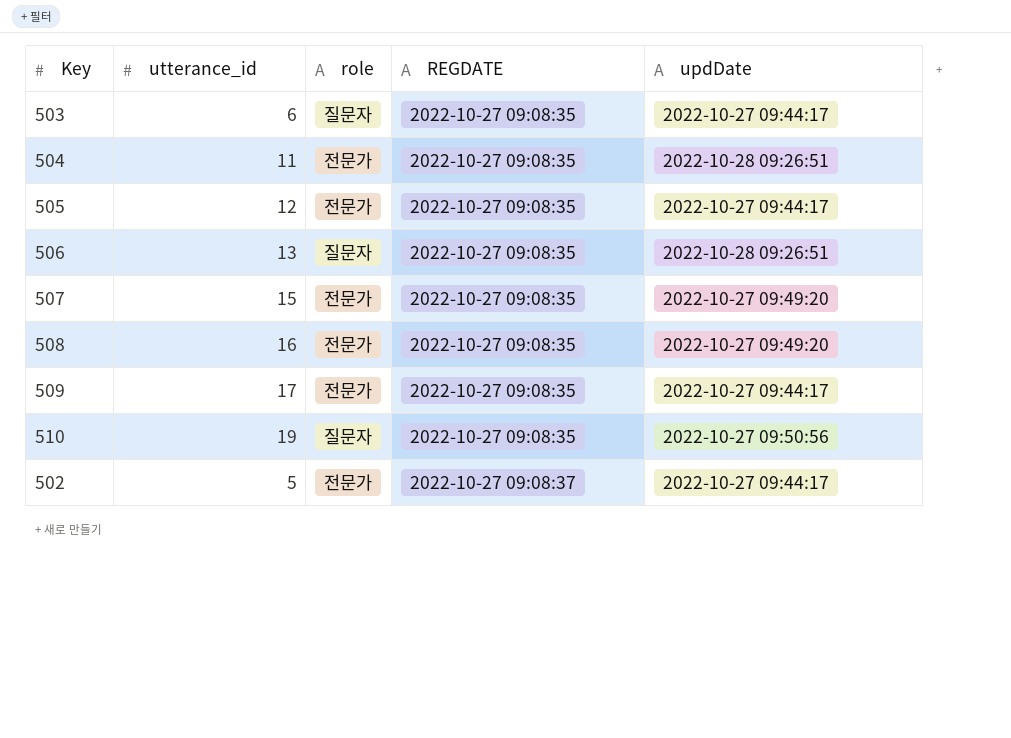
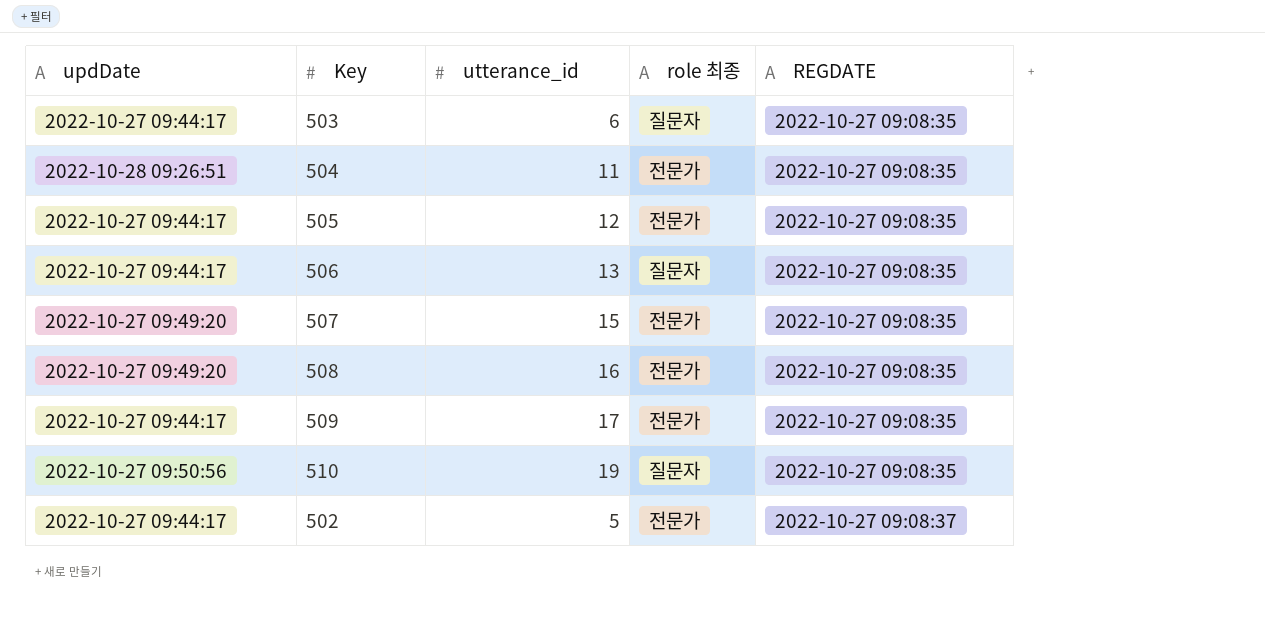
column updDate | position: 5 -> 1
column name: role -> role 최종
506 | updDate: 2022-10-28 09:26:51 -> 2022-10-27 09:44:17

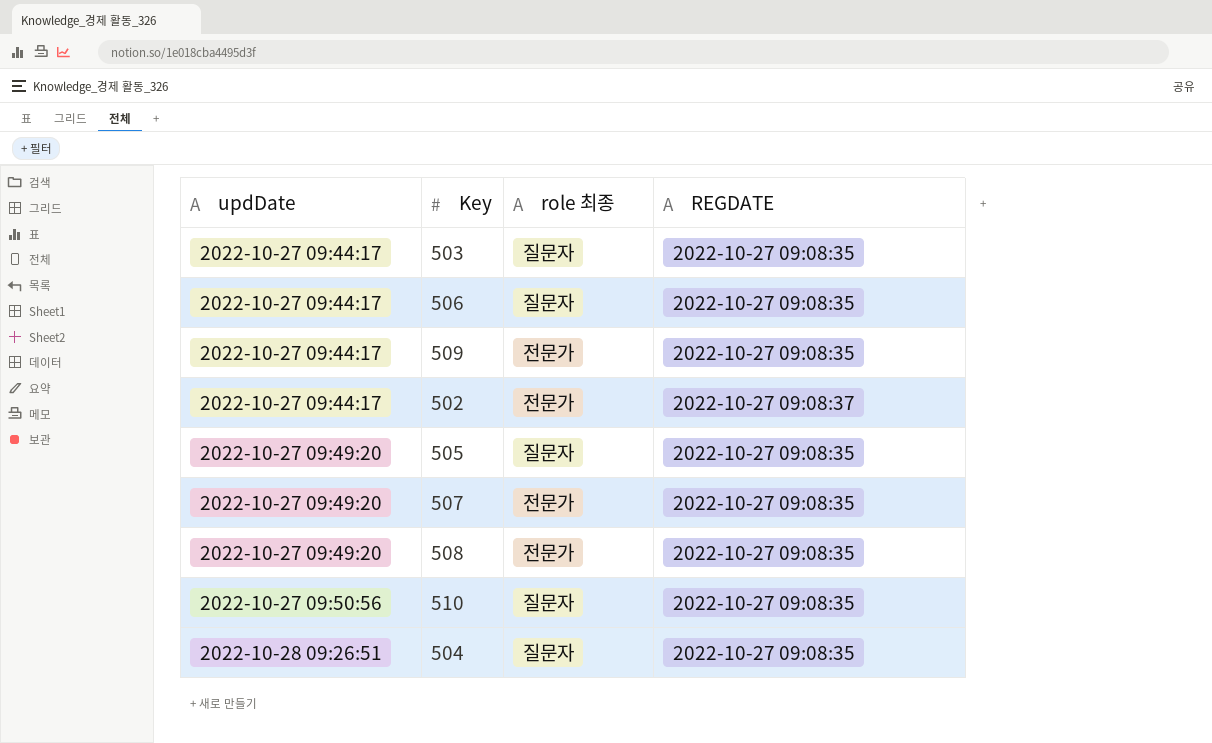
row order: REGDATE ascending -> updDate ascending
column utterance_id | position: 3 -> none
505 | updDate: 2022-10-27 09:44:17 -> 2022-10-27 09:49:20
505 | role 최종: 전문가 -> 질문자
504 | role 최종: 전문가 -> 질문자

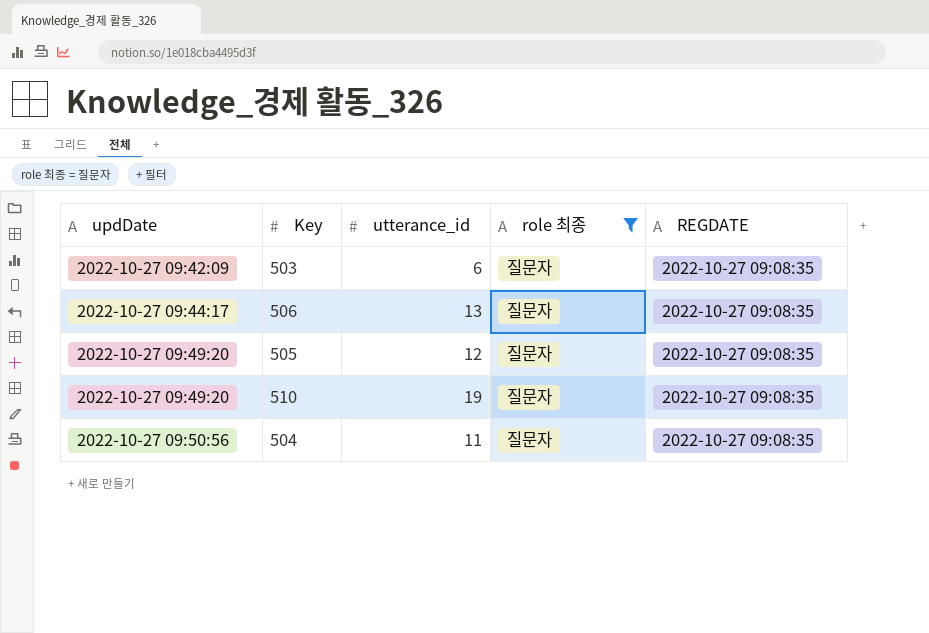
filter: none -> role 최종 = 질문자
column utterance_id | position: none -> 3
503 | updDate: 2022-10-27 09:44:17 -> 2022-10-27 09:42:09
510 | updDate: 2022-10-27 09:50:56 -> 2022-10-27 09:49:20
504 | updDate: 2022-10-28 09:26:51 -> 2022-10-27 09:50:56

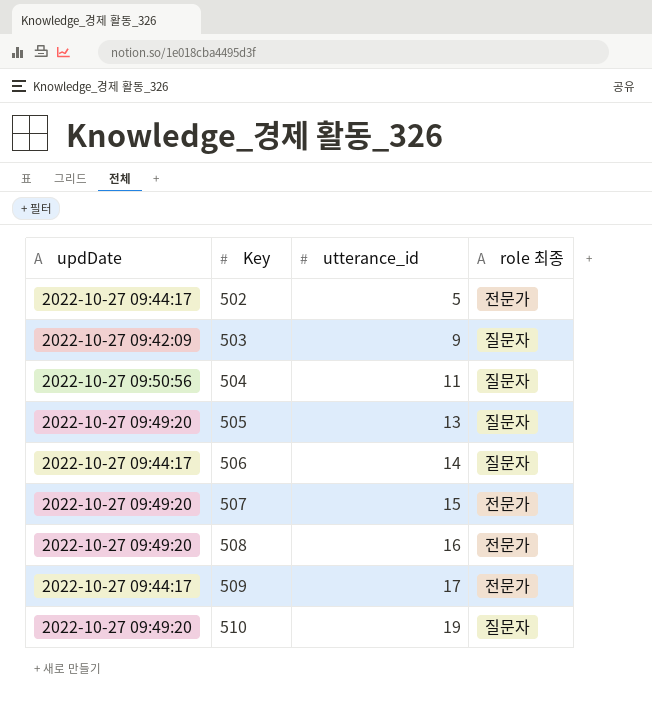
filter: role 최종 = 질문자 -> none
row order: updDate ascending -> Key ascending
column REGDATE | position: 5 -> none
503 | utterance_id: 6 -> 9
505 | utterance_id: 12 -> 13
506 | utterance_id: 13 -> 14

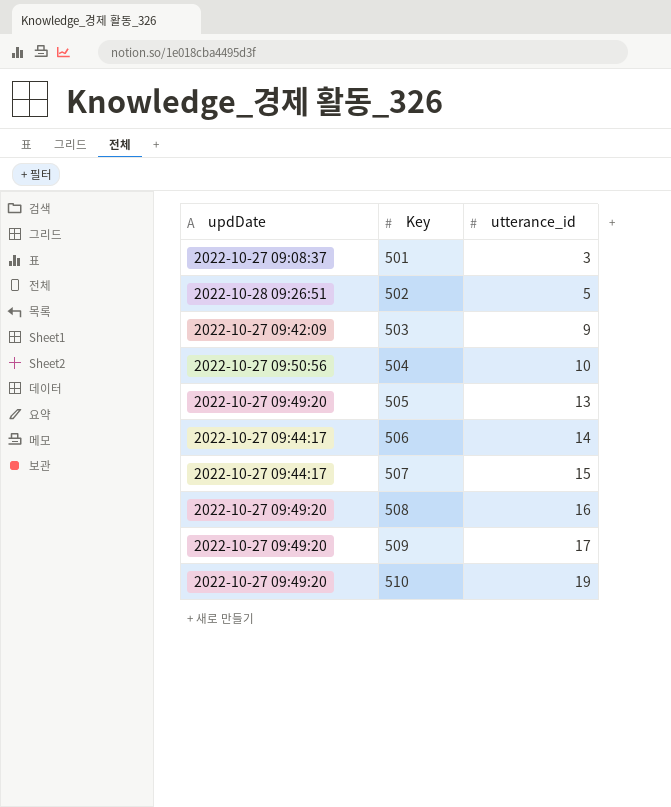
column role 최종 | position: 4 -> none
row 501: none -> 2022-10-27 09:08:37 | 3
502 | updDate: 2022-10-27 09:44:17 -> 2022-10-28 09:26:51
504 | utterance_id: 11 -> 10
507 | updDate: 2022-10-27 09:49:20 -> 2022-10-27 09:44:17
509 | updDate: 2022-10-27 09:44:17 -> 2022-10-27 09:49:20

